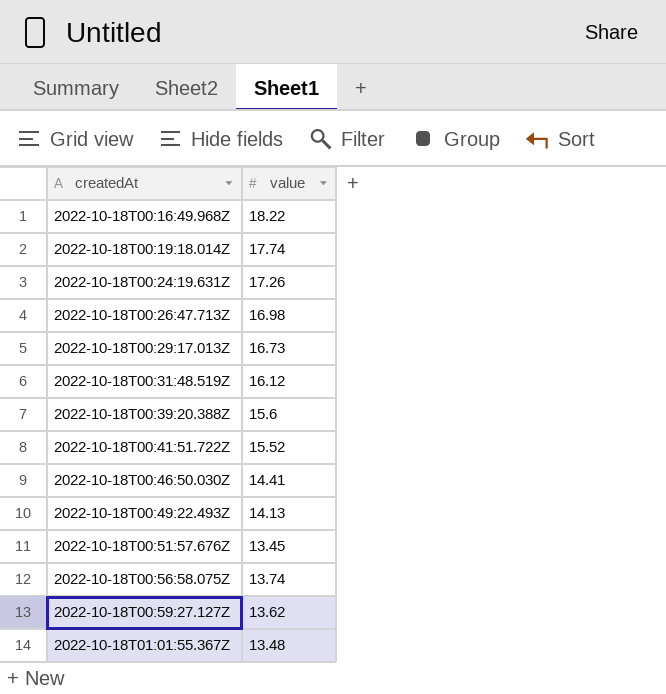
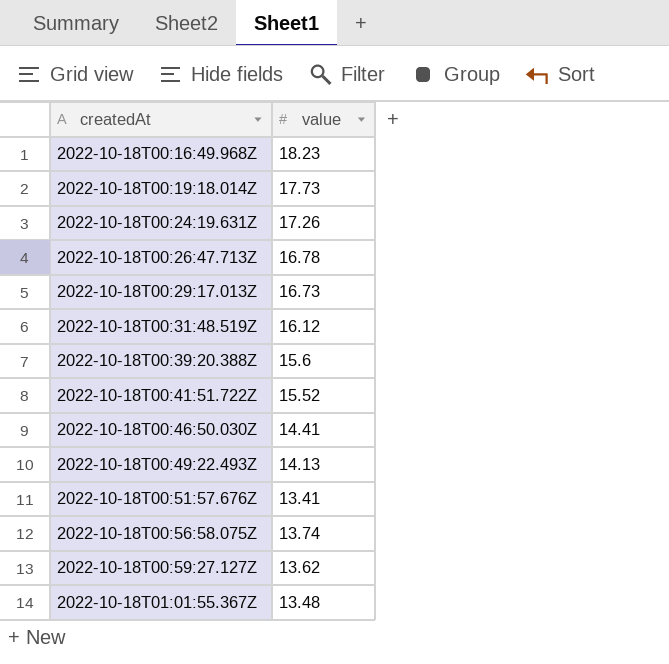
2022-10-18T00:16:49.968Z | value: 18.22 -> 18.23
2022-10-18T00:19:18.014Z | value: 17.74 -> 17.73
2022-10-18T00:26:47.713Z | value: 16.98 -> 16.78
2022-10-18T00:51:57.676Z | value: 13.45 -> 13.41

